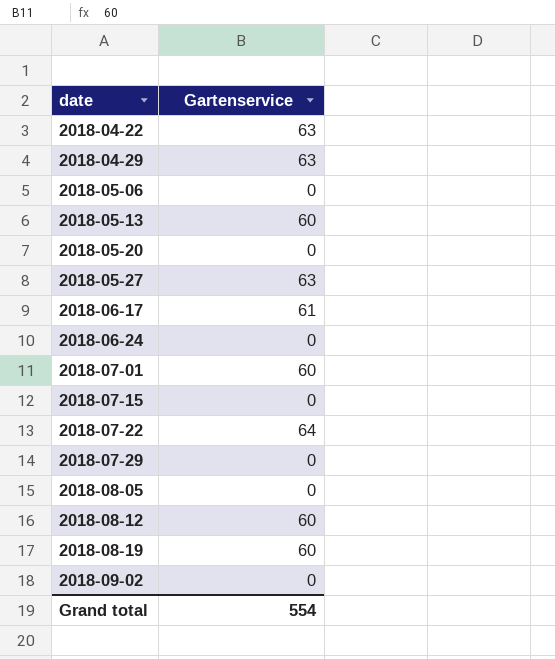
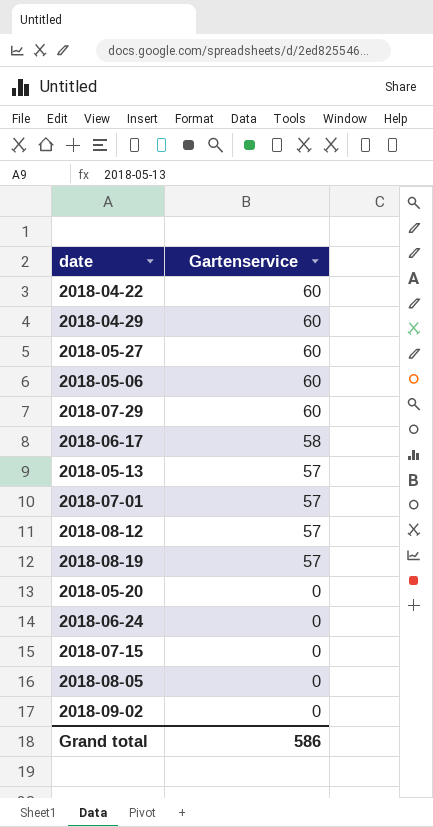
row order: date ascending -> Gartenservice descending
row 2018-07-22: 64 -> none
2018-04-22 | Gartenservice: 63 -> 60
2018-04-29 | Gartenservice: 63 -> 60
2018-05-27 | Gartenservice: 63 -> 60
2018-05-06 | Gartenservice: 0 -> 60
2018-07-29 | Gartenservice: 0 -> 60
2018-06-17 | Gartenservice: 61 -> 58
2018-05-13 | Gartenservice: 60 -> 57
2018-07-01 | Gartenservice: 60 -> 57
2018-08-12 | Gartenservice: 60 -> 57
2018-08-19 | Gartenservice: 60 -> 57
Grand total | Gartenservice: 554 -> 586

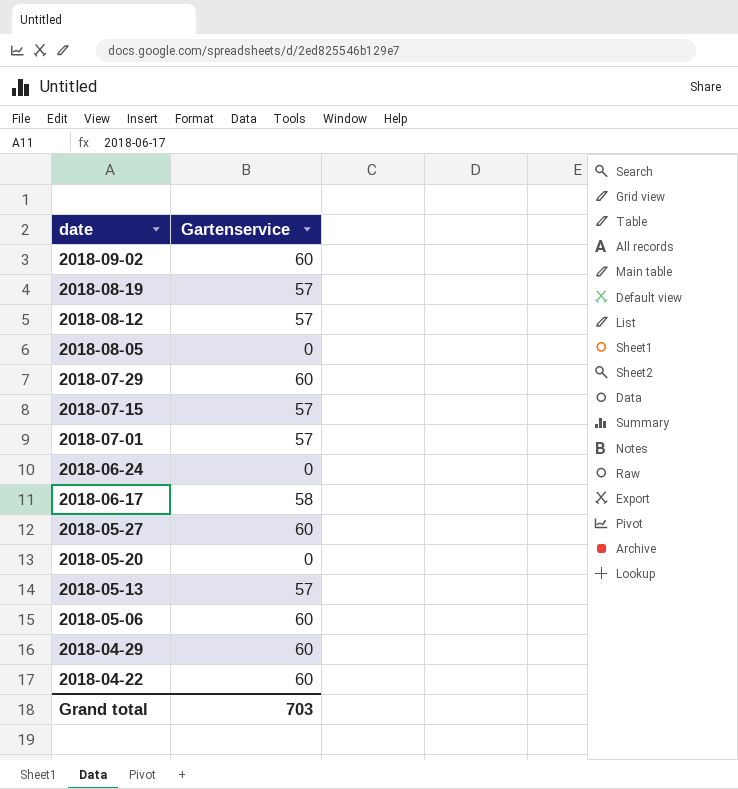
row order: Gartenservice descending -> date descending
2018-09-02 | Gartenservice: 0 -> 60
2018-07-15 | Gartenservice: 0 -> 57
Grand total | Gartenservice: 586 -> 703

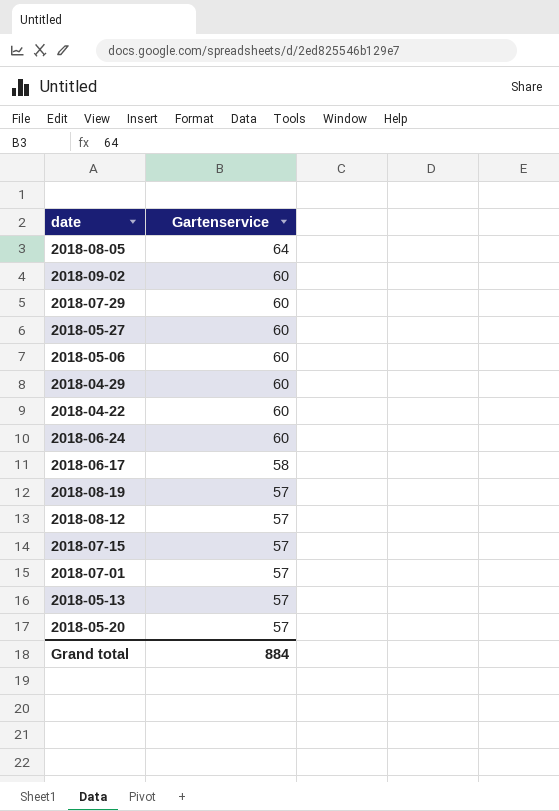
row order: date descending -> Gartenservice descending
2018-08-05 | Gartenservice: 0 -> 64
2018-06-24 | Gartenservice: 0 -> 60
2018-05-20 | Gartenservice: 0 -> 57
Grand total | Gartenservice: 703 -> 884

